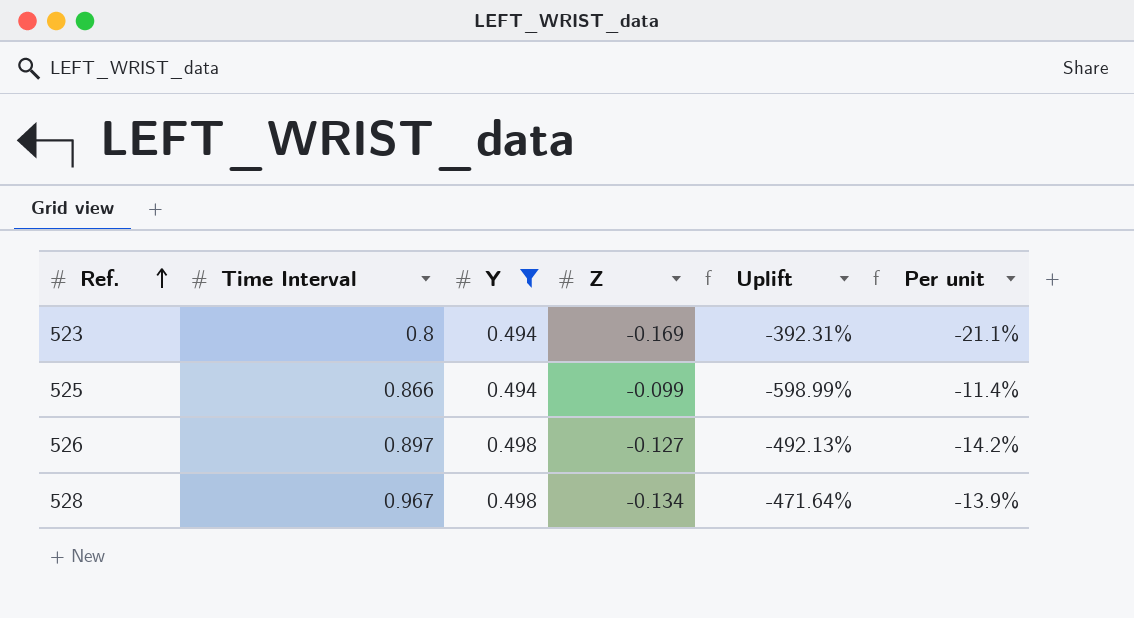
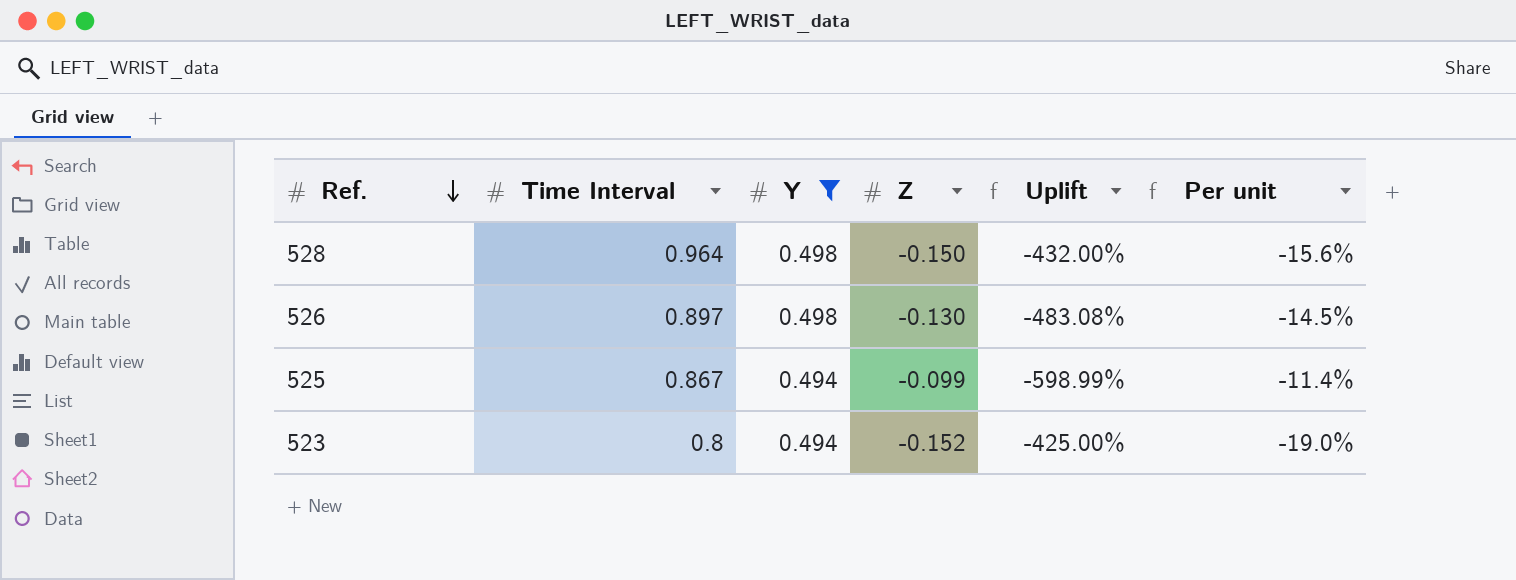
row order: Ref. ascending -> Ref. descending
528 | Time Interval: 0.967 -> 0.964
528 | Z: -0.134 -> -0.150
528 | Uplift: -471.64% -> -432.00%
528 | Per unit: -13.9% -> -15.6%
526 | Z: -0.127 -> -0.130
526 | Uplift: -492.13% -> -483.08%
526 | Per unit: -14.2% -> -14.5%
525 | Time Interval: 0.866 -> 0.867
523 | Z: -0.169 -> -0.152
523 | Uplift: -392.31% -> -425.00%
523 | Per unit: -21.1% -> -19.0%

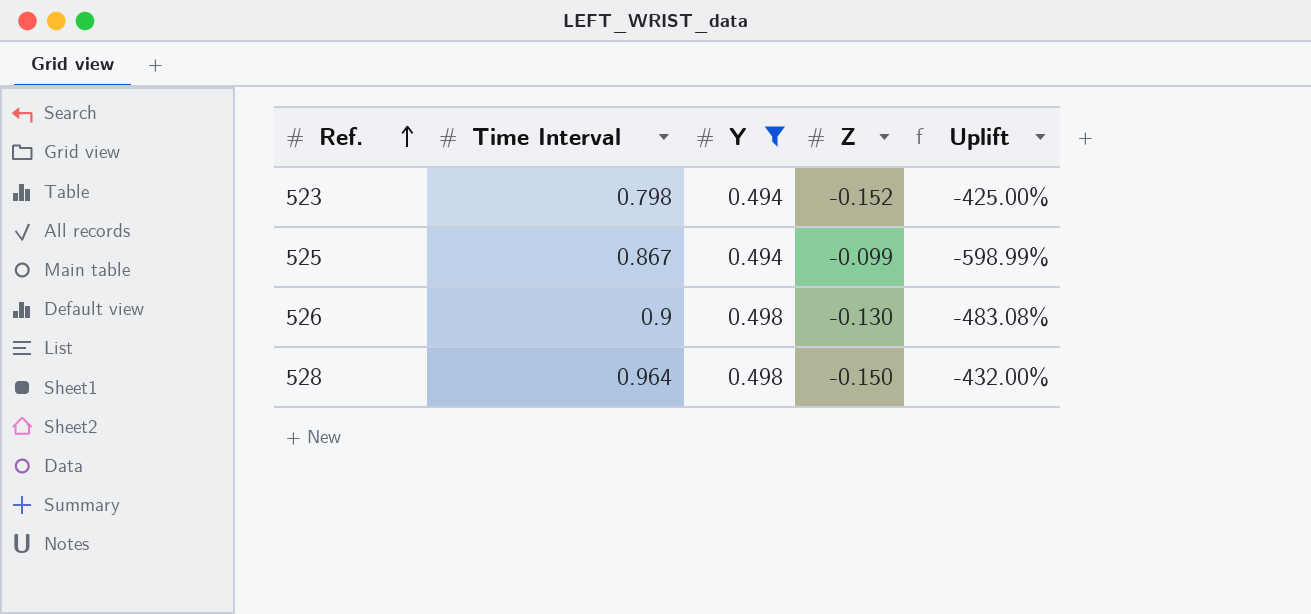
row order: Ref. descending -> Ref. ascending
column Per unit | formula: [Z] / [Time Interval] -> none
523 | Time Interval: 0.8 -> 0.798
526 | Time Interval: 0.897 -> 0.9

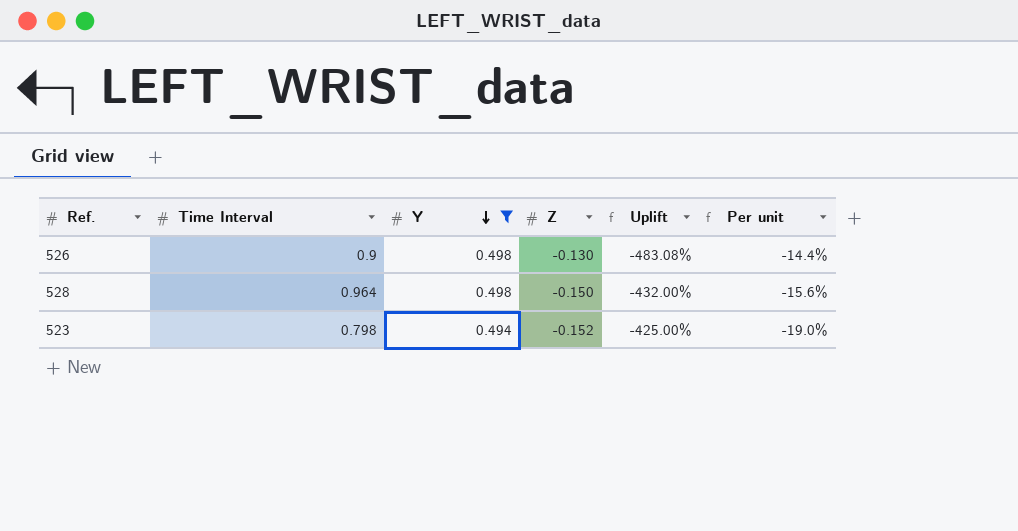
row order: Ref. ascending -> Y descending
column Per unit | formula: none -> [Z] / [Time Interval]
row 525: 0.867 | 0.494 | -0.099 | -598.99% -> none

